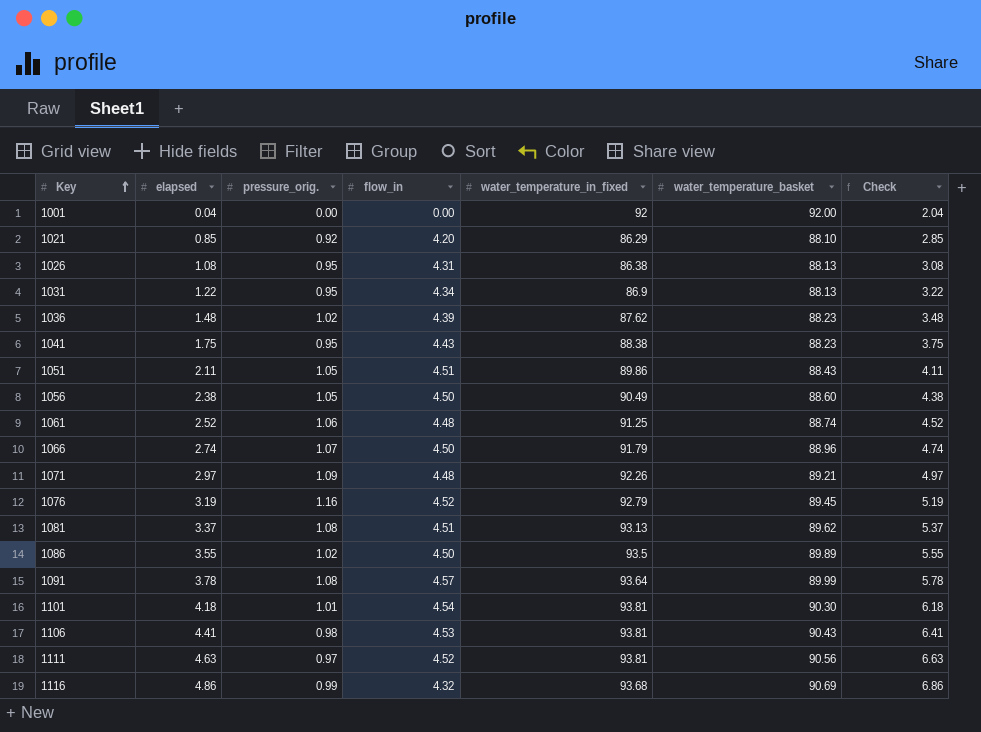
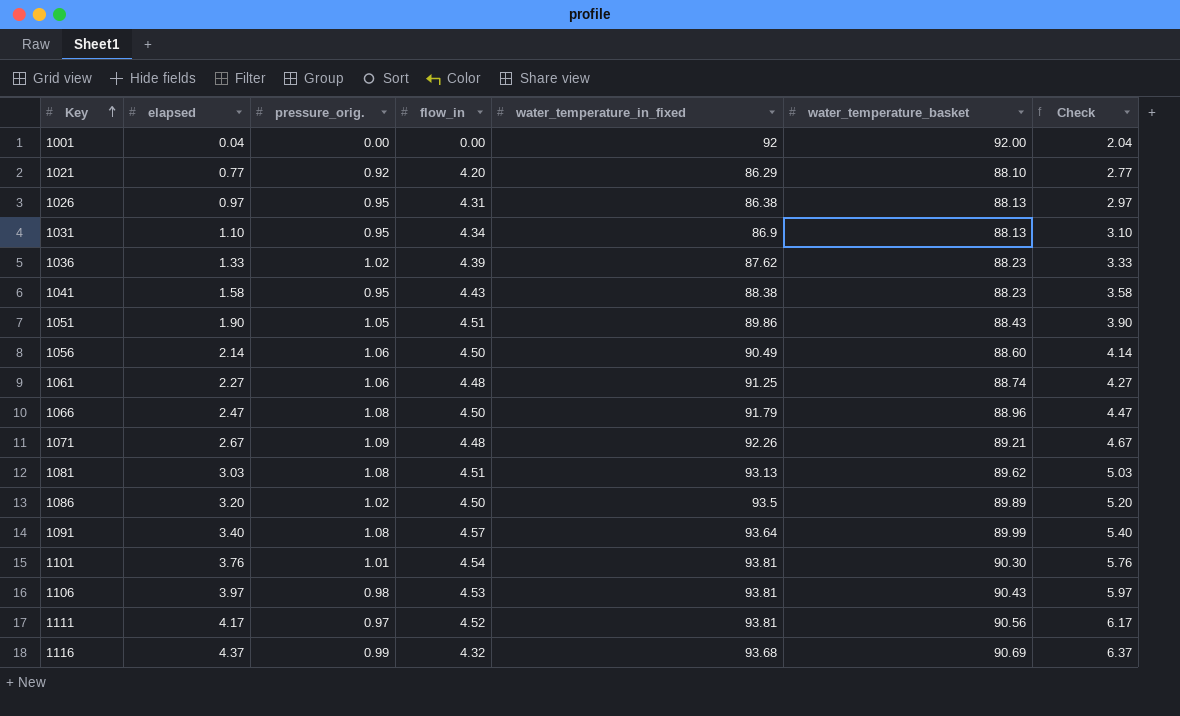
row 1076: 3.19 | 1.16 | 4.52 | 92.79 | 89.45 | 5.19 -> none
1021 | elapsed: 0.85 -> 0.77
1021 | Check: 2.85 -> 2.77
1026 | elapsed: 1.08 -> 0.97
1026 | Check: 3.08 -> 2.97
1031 | elapsed: 1.22 -> 1.10
1031 | Check: 3.22 -> 3.10
1036 | elapsed: 1.48 -> 1.33
1036 | Check: 3.48 -> 3.33
1041 | elapsed: 1.75 -> 1.58
1041 | Check: 3.75 -> 3.58
1051 | elapsed: 2.11 -> 1.90
1051 | Check: 4.11 -> 3.90
1056 | elapsed: 2.38 -> 2.14
1056 | pressure_orig.: 1.05 -> 1.06
1056 | Check: 4.38 -> 4.14
1061 | elapsed: 2.52 -> 2.27
1061 | Check: 4.52 -> 4.27
1066 | elapsed: 2.74 -> 2.47
1066 | pressure_orig.: 1.07 -> 1.08
1066 | Check: 4.74 -> 4.47
1071 | elapsed: 2.97 -> 2.67
1071 | Check: 4.97 -> 4.67
1081 | elapsed: 3.37 -> 3.03
1081 | Check: 5.37 -> 5.03
1086 | elapsed: 3.55 -> 3.20
1086 | Check: 5.55 -> 5.20
1091 | elapsed: 3.78 -> 3.40
1091 | Check: 5.78 -> 5.40
1101 | elapsed: 4.18 -> 3.76
1101 | Check: 6.18 -> 5.76
1106 | elapsed: 4.41 -> 3.97
1106 | Check: 6.41 -> 5.97
1111 | elapsed: 4.63 -> 4.17
1111 | Check: 6.63 -> 6.17
1116 | elapsed: 4.86 -> 4.37
1116 | Check: 6.86 -> 6.37

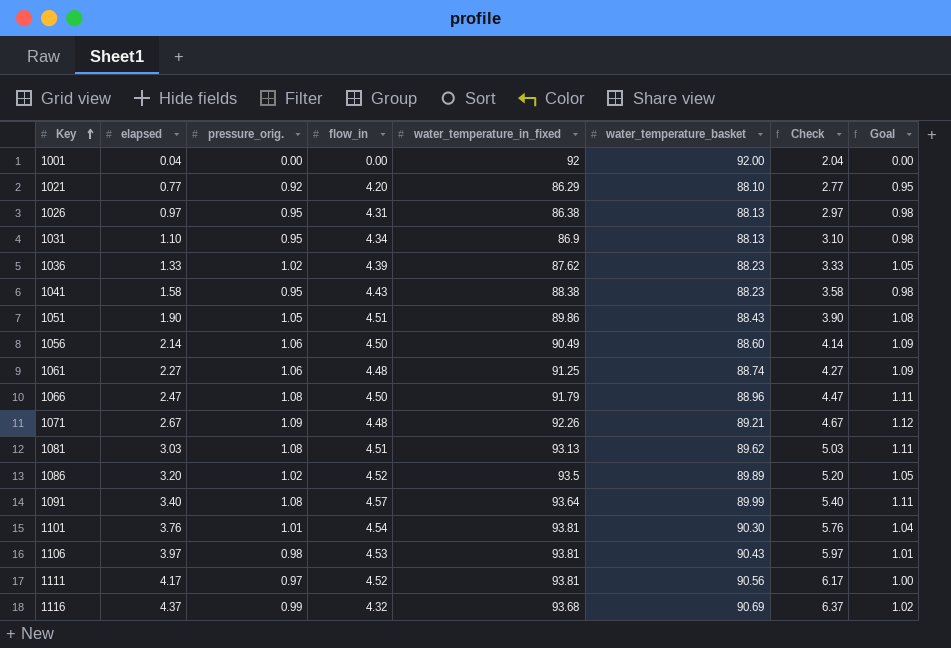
column Goal | formula: none -> [pressure_orig.] * 1.03
1086 | flow_in: 4.50 -> 4.52

